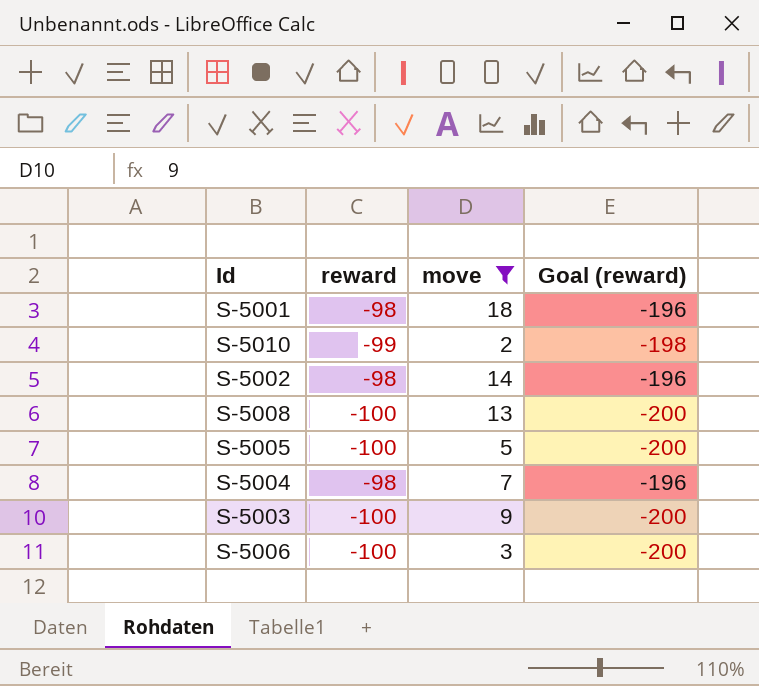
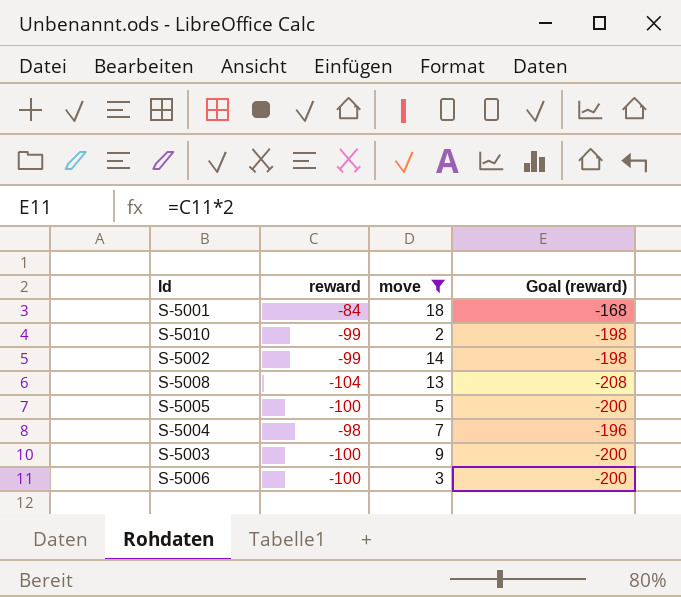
S-5001 | reward: -98 -> -84
S-5001 | Goal (reward): -196 -> -168
S-5002 | reward: -98 -> -99
S-5002 | Goal (reward): -196 -> -198
S-5008 | reward: -100 -> -104
S-5008 | Goal (reward): -200 -> -208

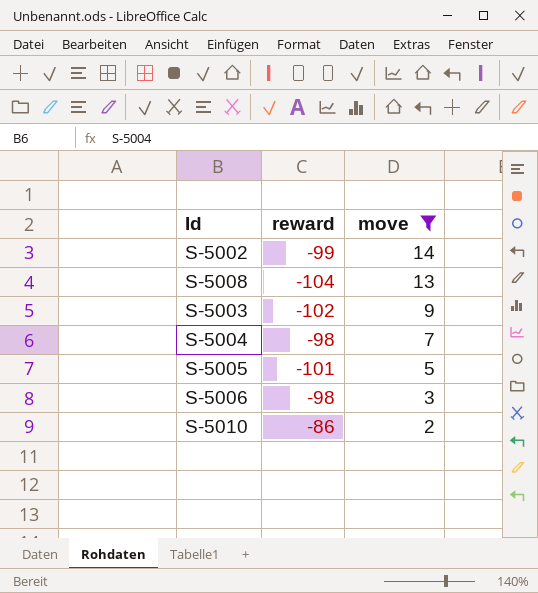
row order: none -> move descending
column Goal (reward) | formula: [reward] * 2 -> none
row S-5001: -84 | 18 | -168 -> none
S-5003 | reward: -100 -> -102
S-5005 | reward: -100 -> -101
S-5006 | reward: -100 -> -98
S-5010 | reward: -99 -> -86

